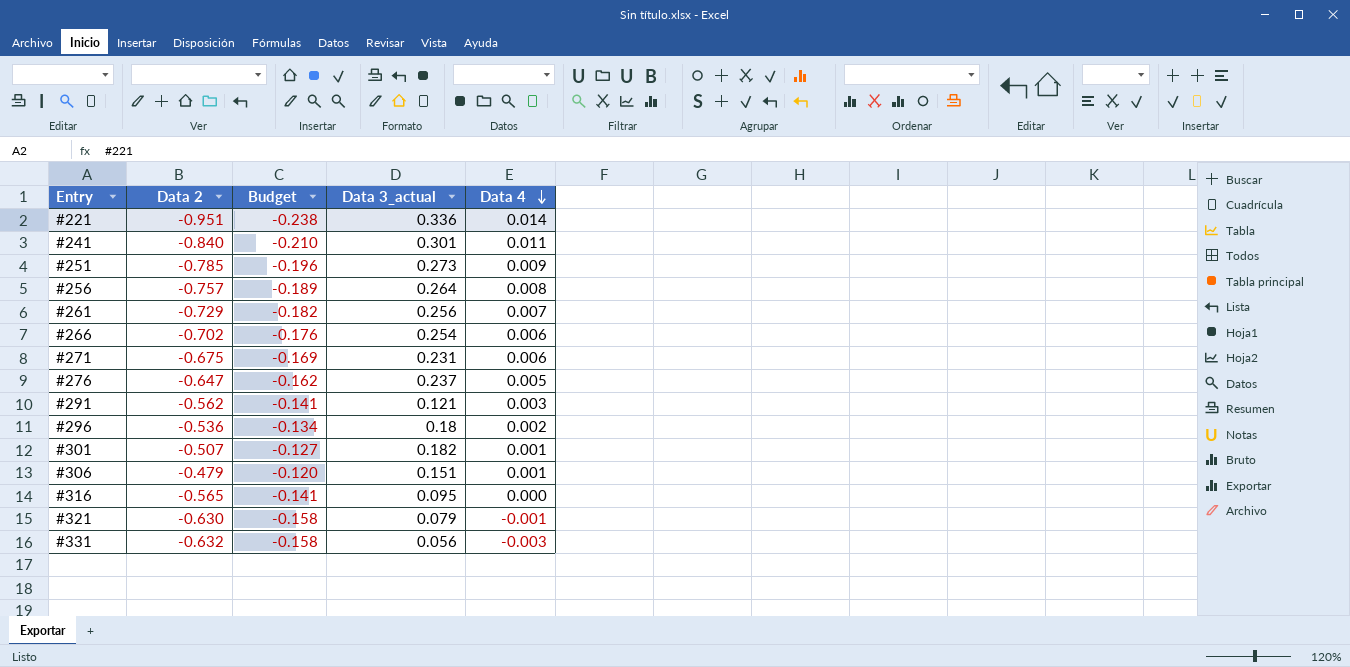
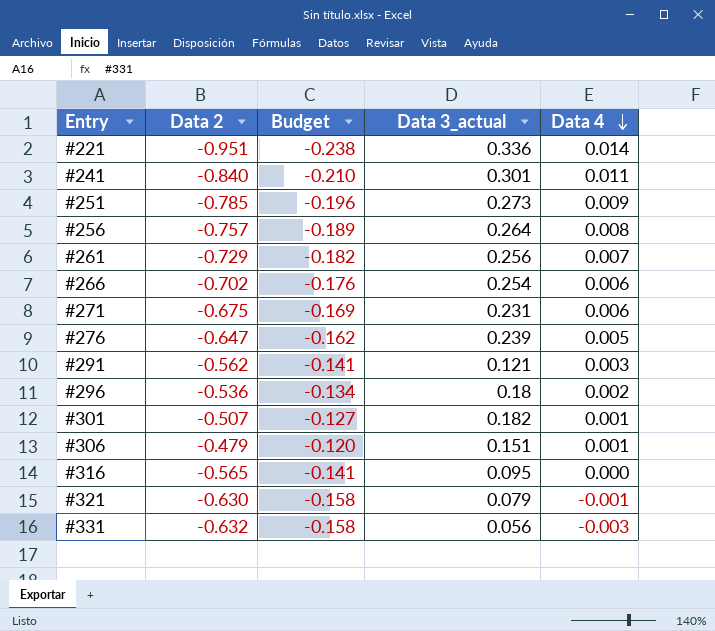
#276 | Data 3_actual: 0.237 -> 0.239

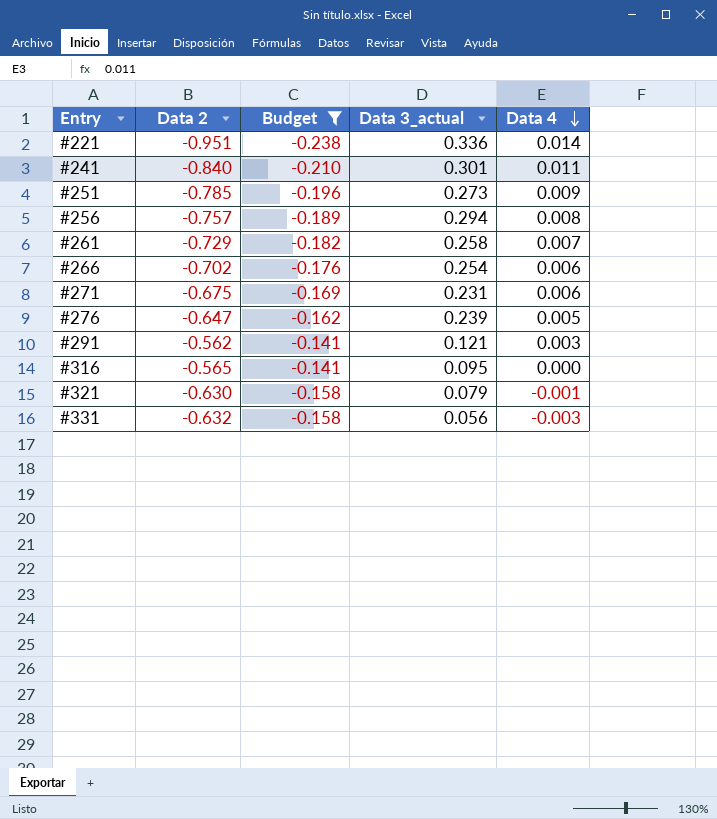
filter: none -> Budget <= -0.141
#256 | Data 3_actual: 0.264 -> 0.294
#261 | Data 3_actual: 0.256 -> 0.258

